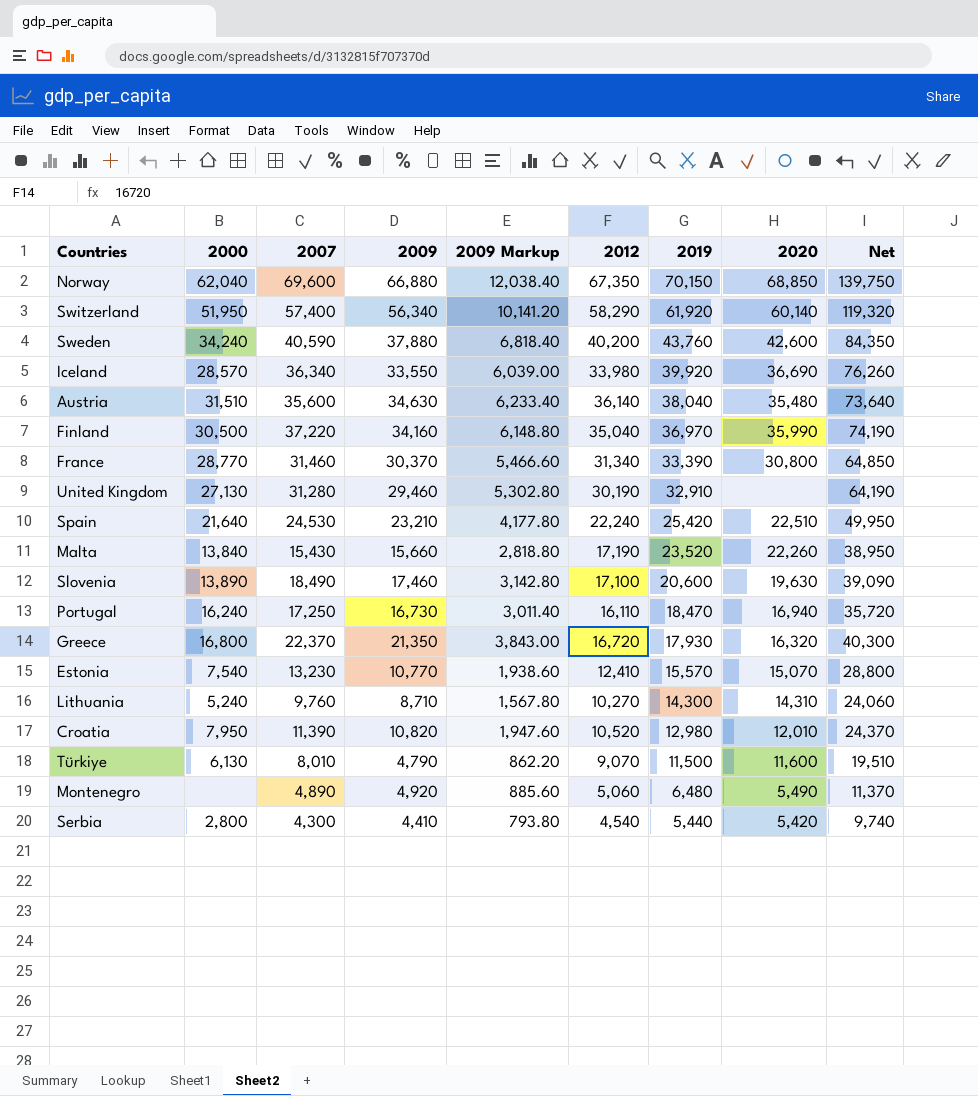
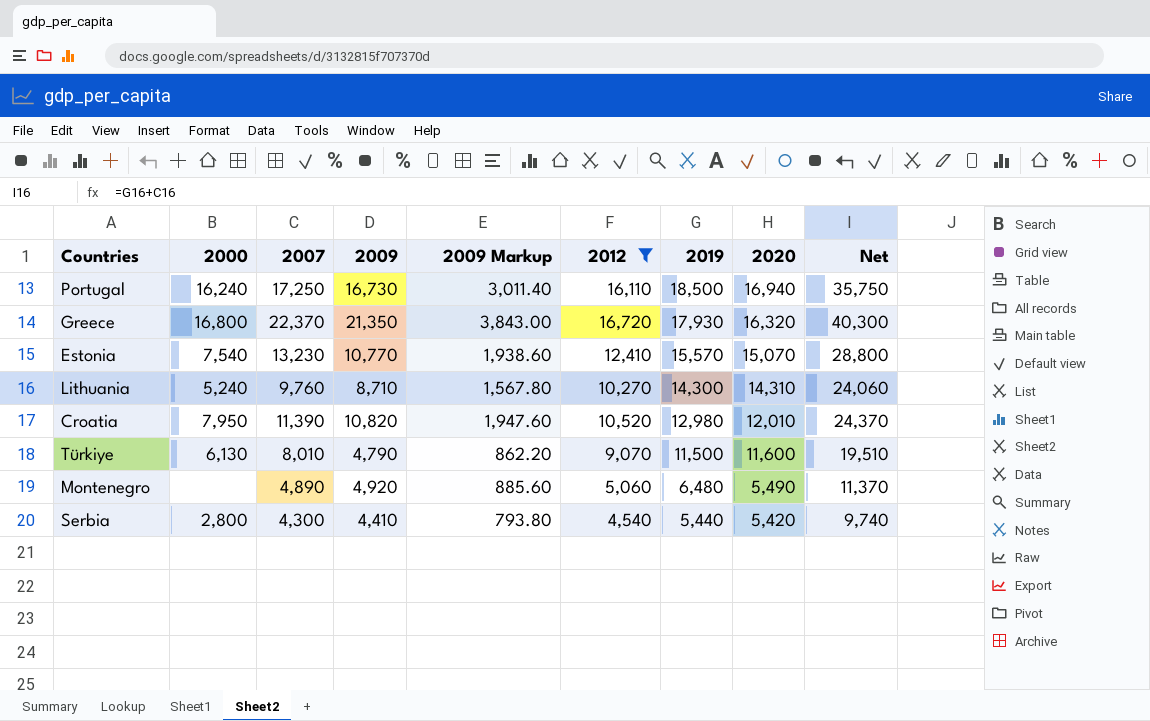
filter: none -> 2012 <= 16,720
Portugal | 2019: 18,470 -> 18,500
Portugal | Net: 35,720 -> 35,750

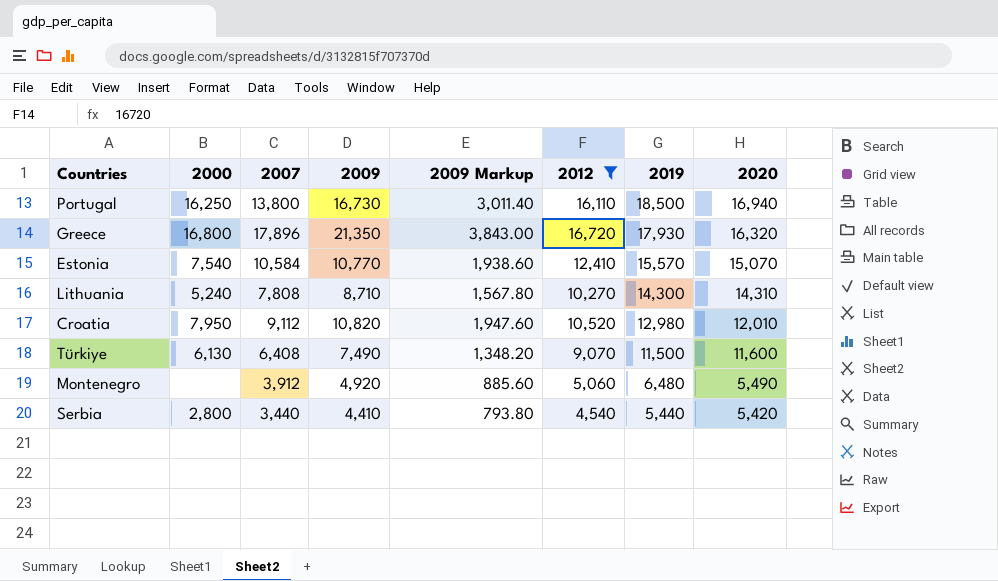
column Net | formula: [2007] + [2019] -> none
Portugal | 2000: 16,240 -> 16,250
Portugal | 2007: 17,250 -> 13,800
Greece | 2007: 22,370 -> 17,896
Estonia | 2007: 13,230 -> 10,584
Lithuania | 2007: 9,760 -> 7,808
Croatia | 2007: 11,390 -> 9,112
Türkiye | 2007: 8,010 -> 6,408
Türkiye | 2009: 4,790 -> 7,490
Türkiye | 2009 Markup: 862.20 -> 1,348.20
Montenegro | 2007: 4,890 -> 3,912
Serbia | 2007: 4,300 -> 3,440

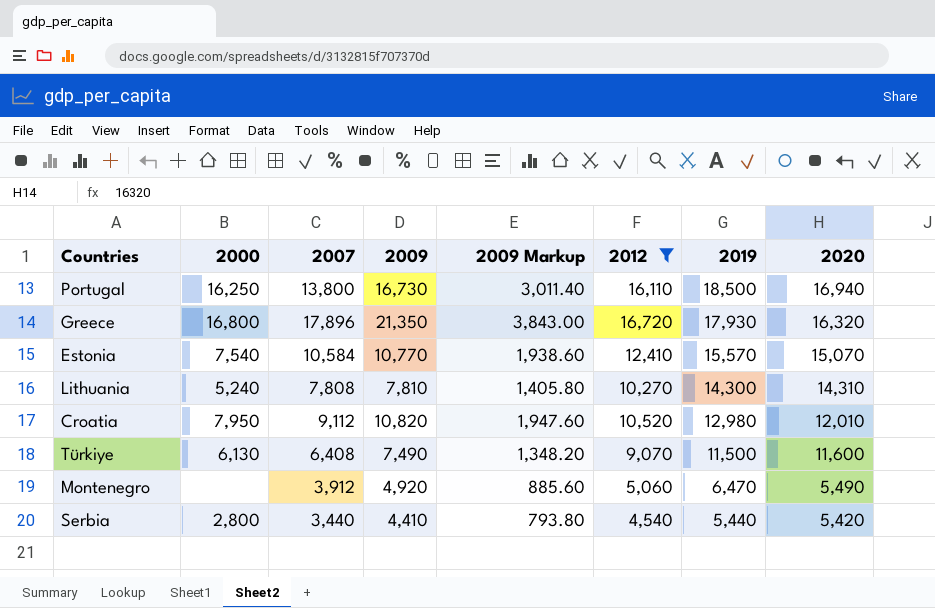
Lithuania | 2009: 8,710 -> 7,810
Lithuania | 2009 Markup: 1,567.80 -> 1,405.80
Montenegro | 2019: 6,480 -> 6,470

